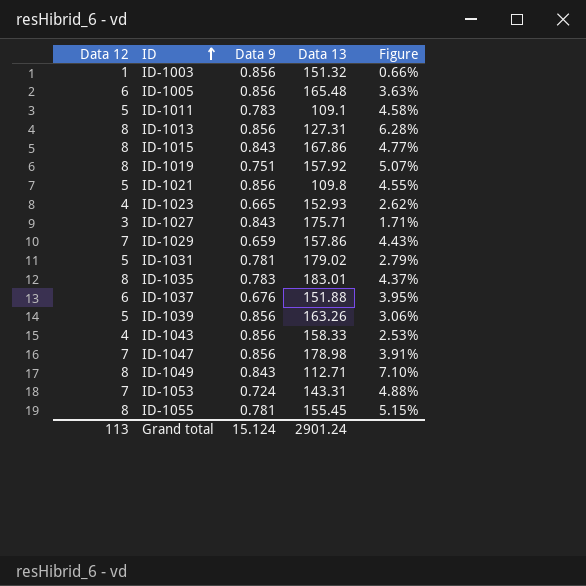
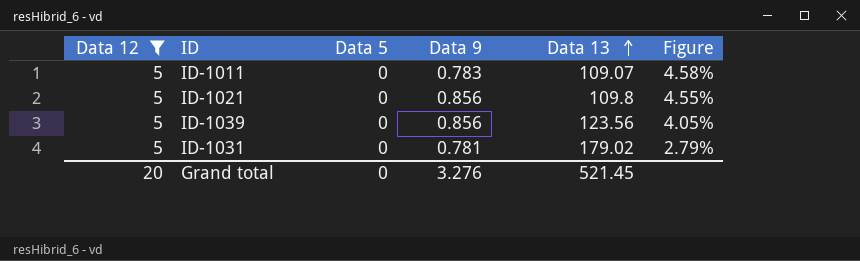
filter: none -> Data 12 = 5
row order: ID ascending -> Data 13 ascending
column Data 5 | position: none -> 3
ID-1011 | Data 13: 109.1 -> 109.07
ID-1039 | Data 13: 163.26 -> 123.56
ID-1039 | Figure: 3.06% -> 4.05%
Grand total | Data 12: 113 -> 20
Grand total | Data 9: 15.124 -> 3.276
Grand total | Data 13: 2901.24 -> 521.45

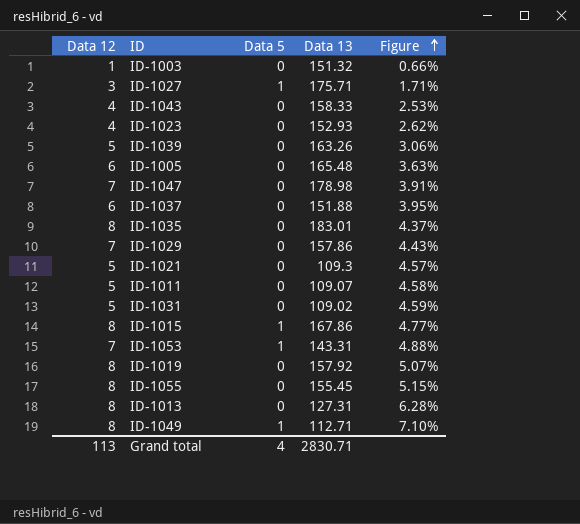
filter: Data 12 = 5 -> none
row order: Data 13 ascending -> Figure ascending
column Data 9 | position: 4 -> none
ID-1039 | Data 13: 123.56 -> 163.26
ID-1039 | Figure: 4.05% -> 3.06%
ID-1021 | Data 13: 109.8 -> 109.3
ID-1021 | Figure: 4.55% -> 4.57%
ID-1031 | Data 13: 179.02 -> 109.02
ID-1031 | Figure: 2.79% -> 4.59%
Grand total | Data 12: 20 -> 113
Grand total | Data 5: 0 -> 4
Grand total | Data 13: 521.45 -> 2830.71

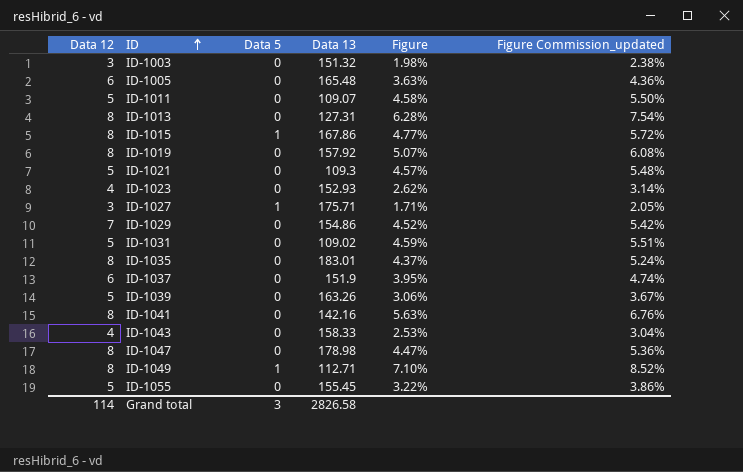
row order: Figure ascending -> ID ascending
column Figure Commission_updated | formula: none -> [Figure] * 1.2
row ID-1053: 7 | 1 | 143.31 | 4.88% -> none
ID-1003 | Data 12: 1 -> 3
ID-1003 | Figure: 0.66% -> 1.98%
ID-1029 | Data 13: 157.86 -> 154.86
ID-1029 | Figure: 4.43% -> 4.52%
ID-1037 | Data 13: 151.88 -> 151.9
row ID-1041: none -> 8 | 0 | 142.16 | 5.63% | 6.76%
ID-1047 | Data 12: 7 -> 8
ID-1047 | Figure: 3.91% -> 4.47%
ID-1055 | Data 12: 8 -> 5
ID-1055 | Figure: 5.15% -> 3.22%
Grand total | Data 12: 113 -> 114
Grand total | Data 5: 4 -> 3
Grand total | Data 13: 2830.71 -> 2826.58

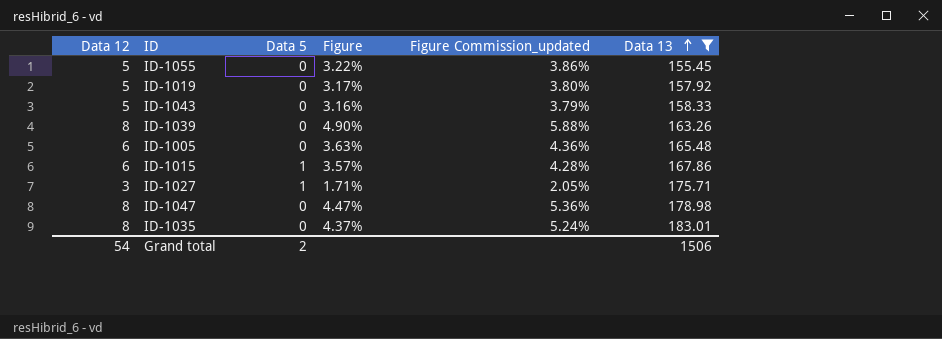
filter: none -> Data 13 >= 155.45
row order: ID ascending -> Data 13 ascending
column Data 13 | position: 4 -> 6
ID-1019 | Data 12: 8 -> 5
ID-1019 | Figure: 5.07% -> 3.17%
ID-1019 | Figure Commission_updated: 6.08% -> 3.80%
ID-1043 | Data 12: 4 -> 5
ID-1043 | Figure: 2.53% -> 3.16%
ID-1043 | Figure Commission_updated: 3.04% -> 3.79%
ID-1039 | Data 12: 5 -> 8
ID-1039 | Figure: 3.06% -> 4.90%
ID-1039 | Figure Commission_updated: 3.67% -> 5.88%
ID-1015 | Data 12: 8 -> 6
ID-1015 | Figure: 4.77% -> 3.57%
ID-1015 | Figure Commission_updated: 5.72% -> 4.28%
Grand total | Data 12: 114 -> 54
Grand total | Data 5: 3 -> 2
Grand total | Data 13: 2826.58 -> 1506

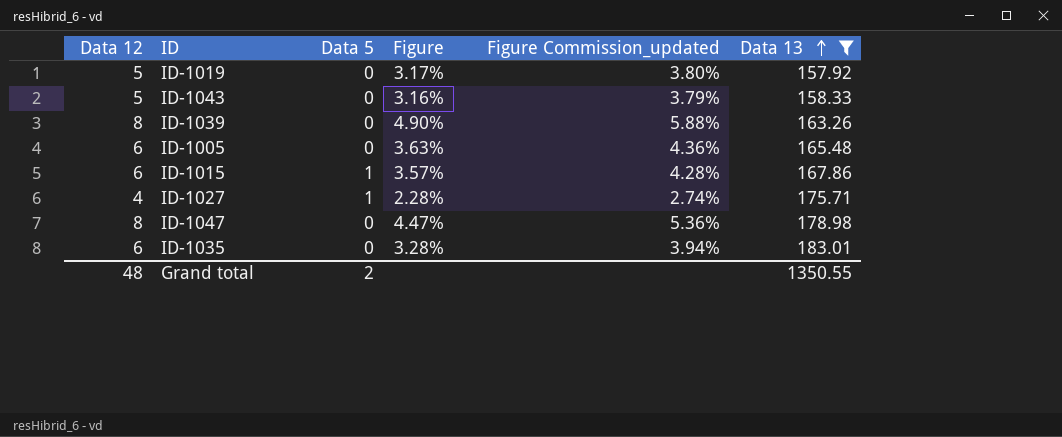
row ID-1055: 5 | 0 | 3.22% | 3.86% | 155.45 -> none
ID-1027 | Data 12: 3 -> 4
ID-1027 | Figure: 1.71% -> 2.28%
ID-1027 | Figure Commission_updated: 2.05% -> 2.74%
ID-1035 | Data 12: 8 -> 6
ID-1035 | Figure: 4.37% -> 3.28%
ID-1035 | Figure Commission_updated: 5.24% -> 3.94%
Grand total | Data 12: 54 -> 48
Grand total | Data 13: 1506 -> 1350.55

